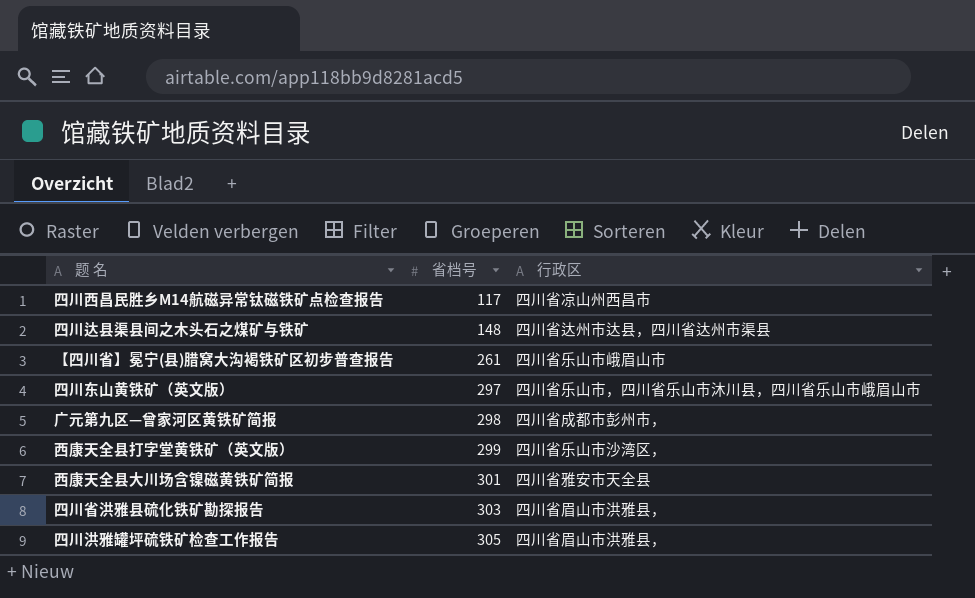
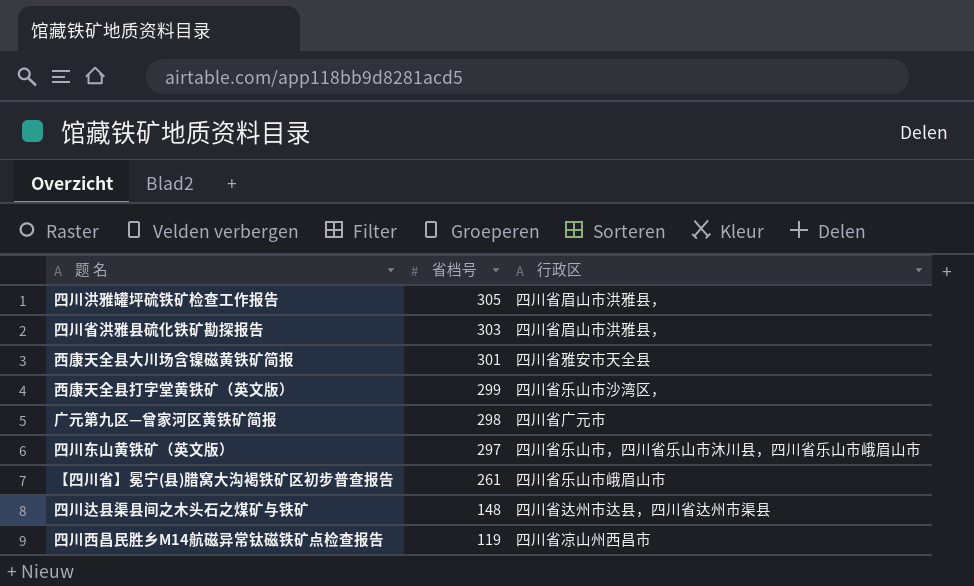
row order: 省档号 ascending -> 省档号 descending
广元第九区—曾家河区黄铁矿简报 | 行政区: 四川省成都市彭州市， -> 四川省广元市
四川西昌民胜乡M14航磁异常钛磁铁矿点检查报告 | 省档号: 117 -> 119

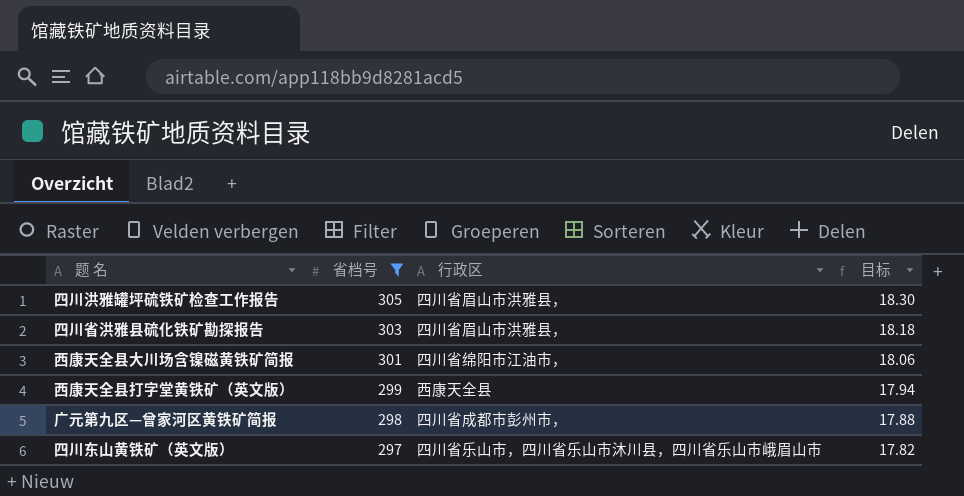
filter: none -> 省档号 >= 297
column 目标 | formula: none -> [省档号] * 0.06
西康天全县大川场含镍磁黄铁矿简报 | 行政区: 四川省雅安市天全县 -> 四川省绵阳市江油市，
西康天全县打字堂黄铁矿（英文版） | 行政区: 四川省乐山市沙湾区， -> 西康天全县
广元第九区—曾家河区黄铁矿简报 | 行政区: 四川省广元市 -> 四川省成都市彭州市，

